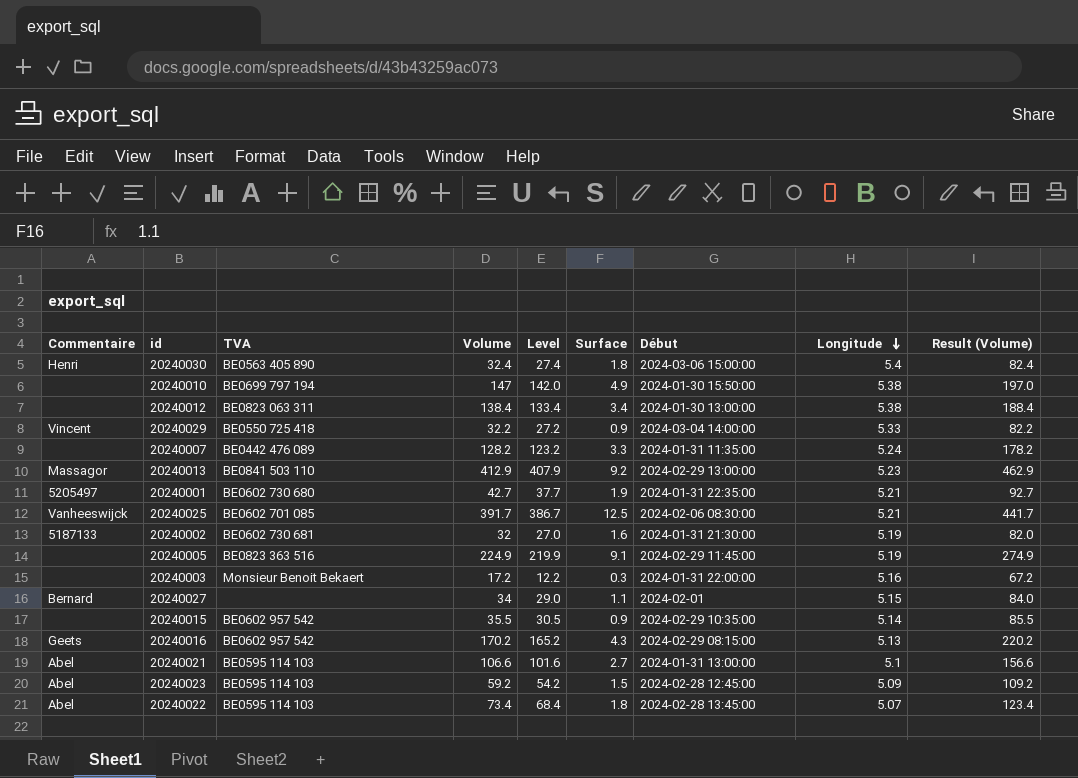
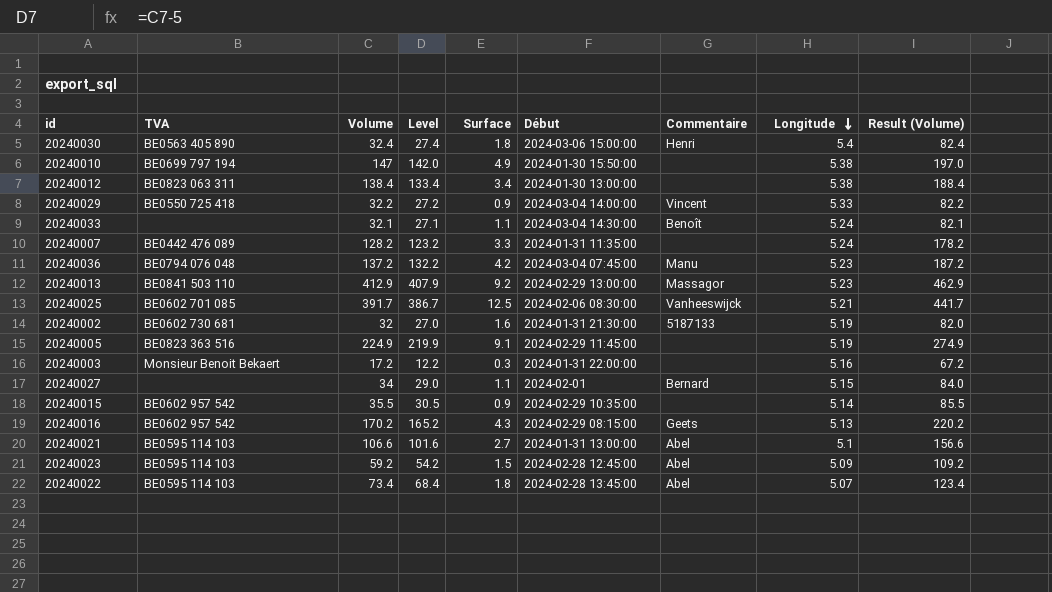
column Commentaire | position: 1 -> 7
row 20240001: 5205497 | BE0602 730 680 | 42.7 | 37.7 | 1.9 | 2024-01-31 22:35:00 | 5.21 | 92.7 -> none
row 20240033: none -> none | 32.1 | 27.1 | 1.1 | 2024-03-04 14:30:00 | Benoît | 5.24 | 82.1
row 20240036: none -> BE0794 076 048 | 137.2 | 132.2 | 4.2 | 2024-03-04 07:45:00 | Manu | 5.23 | 187.2

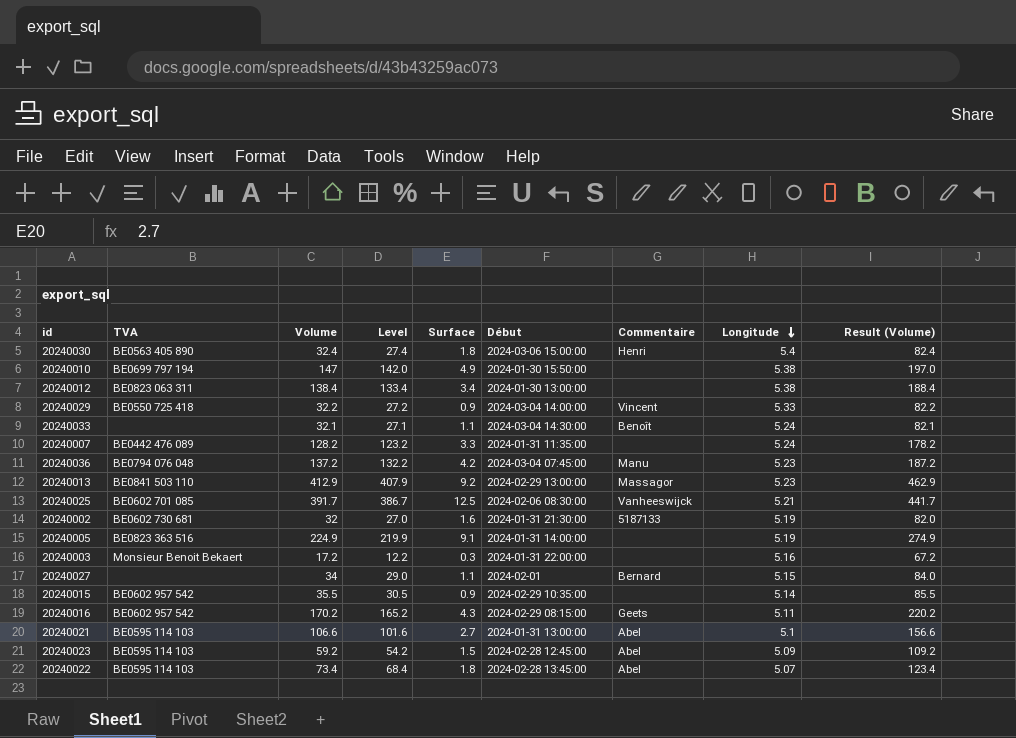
20240005 | Début: 2024-02-29 11:45:00 -> 2024-01-31 14:00:00
20240016 | Longitude: 5.13 -> 5.11

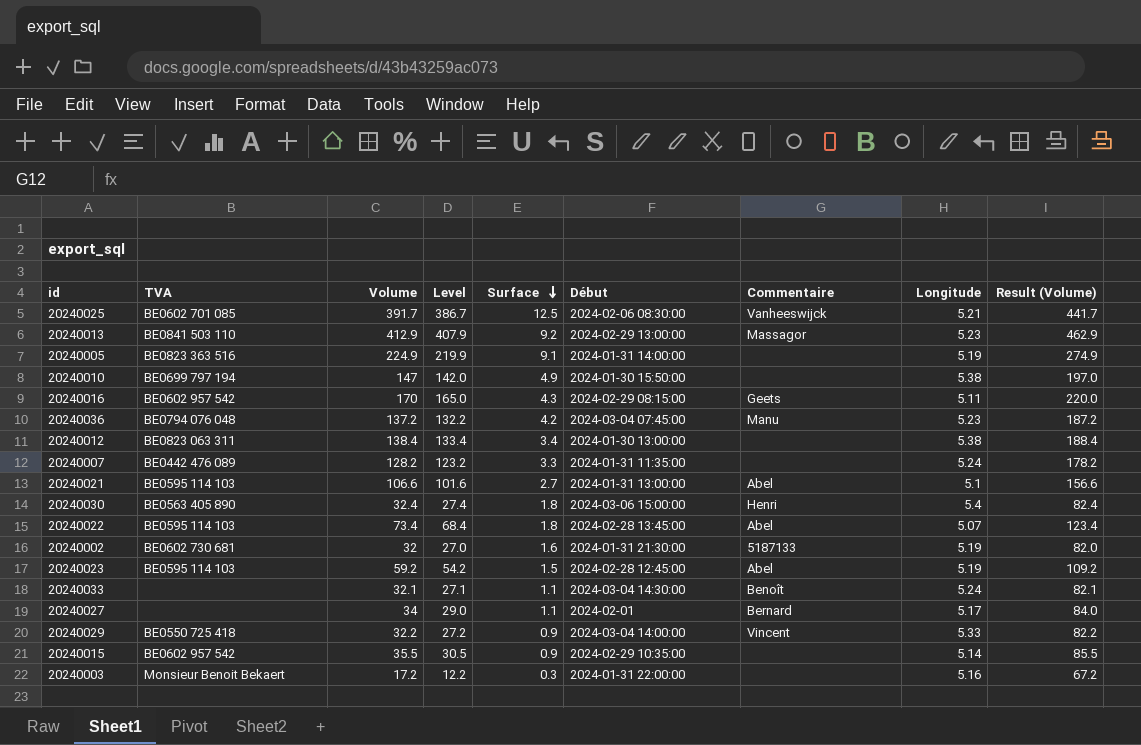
row order: Longitude descending -> Surface descending
20240016 | Volume: 170.2 -> 170
20240016 | Level: 165.2 -> 165.0
20240016 | Result (Volume): 220.2 -> 220.0
20240023 | Longitude: 5.09 -> 5.19
20240027 | Longitude: 5.15 -> 5.17

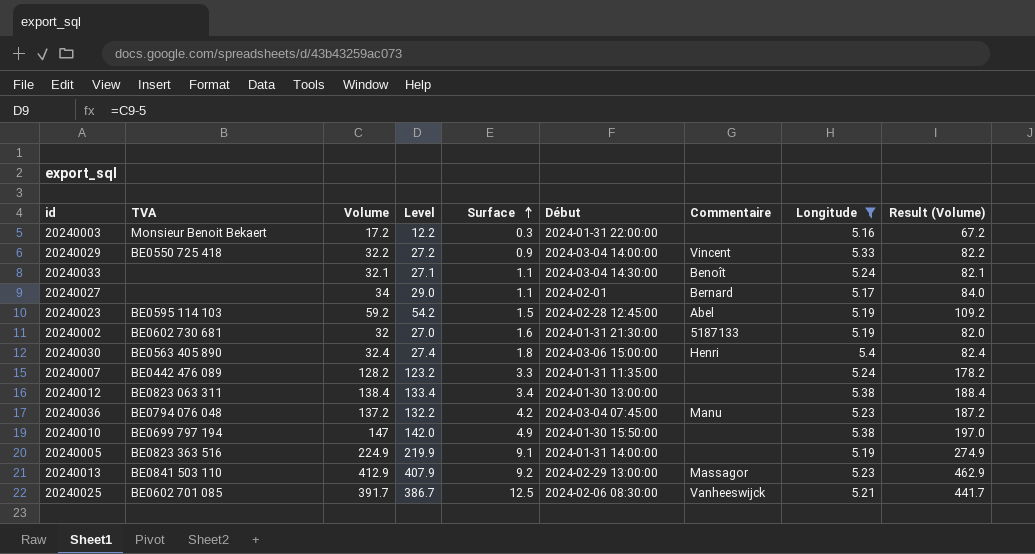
filter: none -> Longitude >= 5.16
row order: Surface descending -> Surface ascending

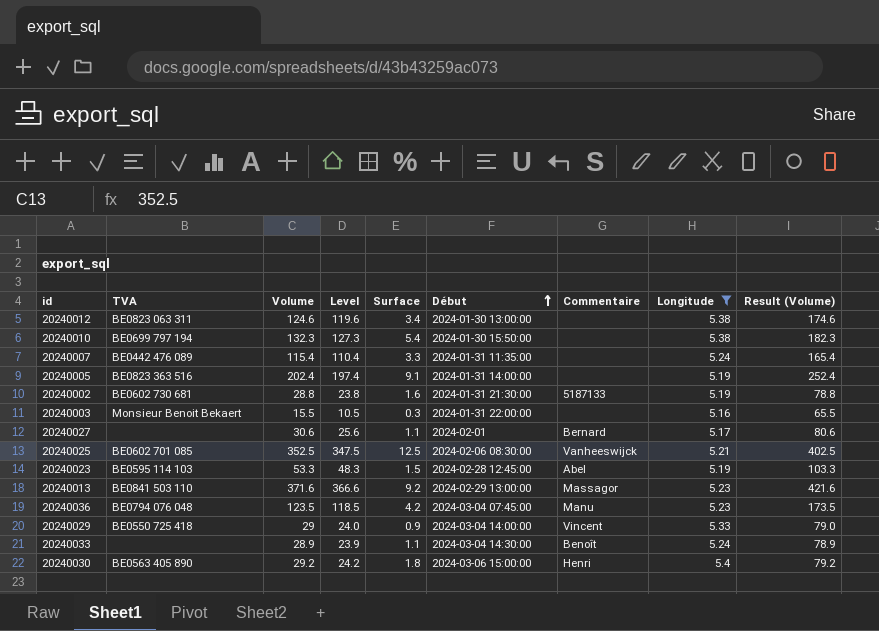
row order: Surface ascending -> Début ascending
20240012 | Volume: 138.4 -> 124.6
20240012 | Level: 133.4 -> 119.6
20240012 | Result (Volume): 188.4 -> 174.6
20240010 | Volume: 147 -> 132.3
20240010 | Level: 142.0 -> 127.3
20240010 | Surface: 4.9 -> 5.4
20240010 | Result (Volume): 197.0 -> 182.3
20240007 | Volume: 128.2 -> 115.4
20240007 | Level: 123.2 -> 110.4
20240007 | Result (Volume): 178.2 -> 165.4
20240005 | Volume: 224.9 -> 202.4
20240005 | Level: 219.9 -> 197.4
20240005 | Result (Volume): 274.9 -> 252.4
20240002 | Volume: 32 -> 28.8
20240002 | Level: 27.0 -> 23.8
20240002 | Result (Volume): 82.0 -> 78.8
20240003 | Volume: 17.2 -> 15.5
20240003 | Level: 12.2 -> 10.5
20240003 | Result (Volume): 67.2 -> 65.5
20240027 | Volume: 34 -> 30.6
20240027 | Level: 29.0 -> 25.6
20240027 | Result (Volume): 84.0 -> 80.6
20240025 | Volume: 391.7 -> 352.5
20240025 | Level: 386.7 -> 347.5
20240025 | Result (Volume): 441.7 -> 402.5
20240023 | Volume: 59.2 -> 53.3
20240023 | Level: 54.2 -> 48.3
20240023 | Result (Volume): 109.2 -> 103.3
20240013 | Volume: 412.9 -> 371.6
20240013 | Level: 407.9 -> 366.6
20240013 | Result (Volume): 462.9 -> 421.6
20240036 | Volume: 137.2 -> 123.5
20240036 | Level: 132.2 -> 118.5
20240036 | Result (Volume): 187.2 -> 173.5
20240029 | Volume: 32.2 -> 29
20240029 | Level: 27.2 -> 24.0
20240029 | Result (Volume): 82.2 -> 79.0
20240033 | Volume: 32.1 -> 28.9
20240033 | Level: 27.1 -> 23.9
20240033 | Result (Volume): 82.1 -> 78.9
20240030 | Volume: 32.4 -> 29.2
20240030 | Level: 27.4 -> 24.2
20240030 | Result (Volume): 82.4 -> 79.2

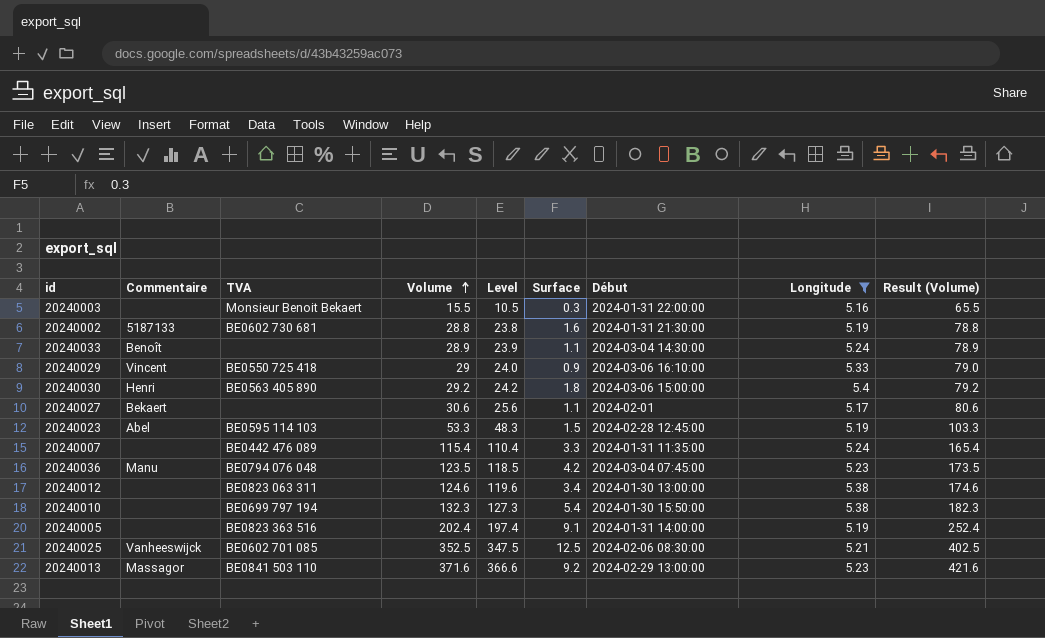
row order: Début ascending -> Volume ascending
column Commentaire | position: 7 -> 2
20240029 | Début: 2024-03-04 14:00:00 -> 2024-03-06 16:10:00
20240027 | Commentaire: Bernard -> Bekaert

